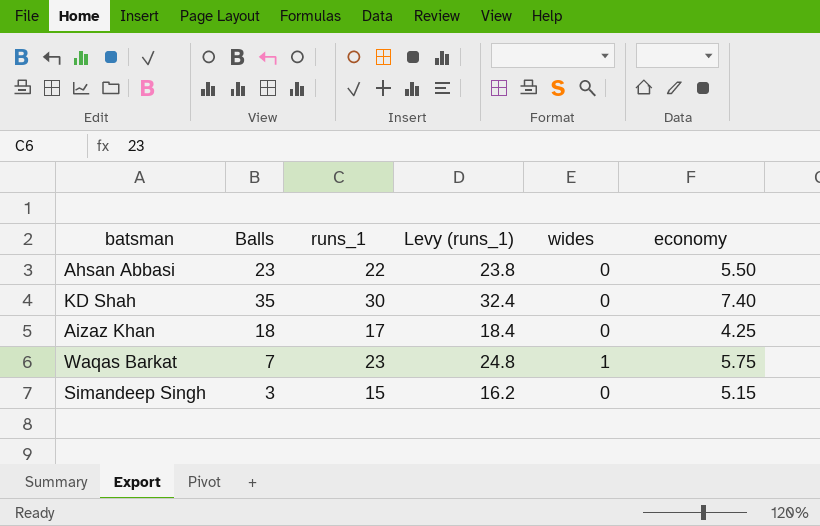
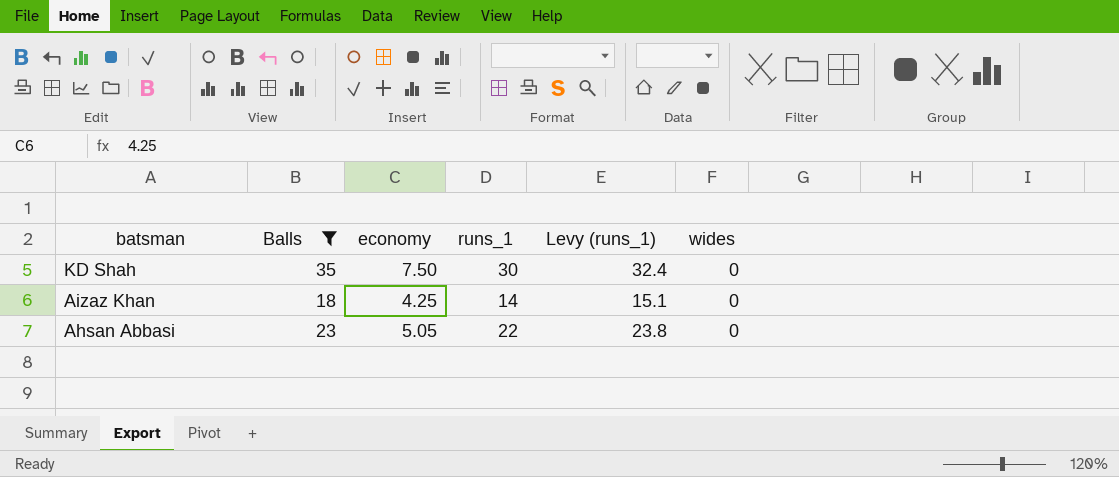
filter: none -> Balls >= 18
row order: none -> batsman descending
column economy | position: 6 -> 3
KD Shah | economy: 7.40 -> 7.50
Aizaz Khan | runs_1: 17 -> 14
Aizaz Khan | Levy (runs_1): 18.4 -> 15.1
Ahsan Abbasi | economy: 5.50 -> 5.05

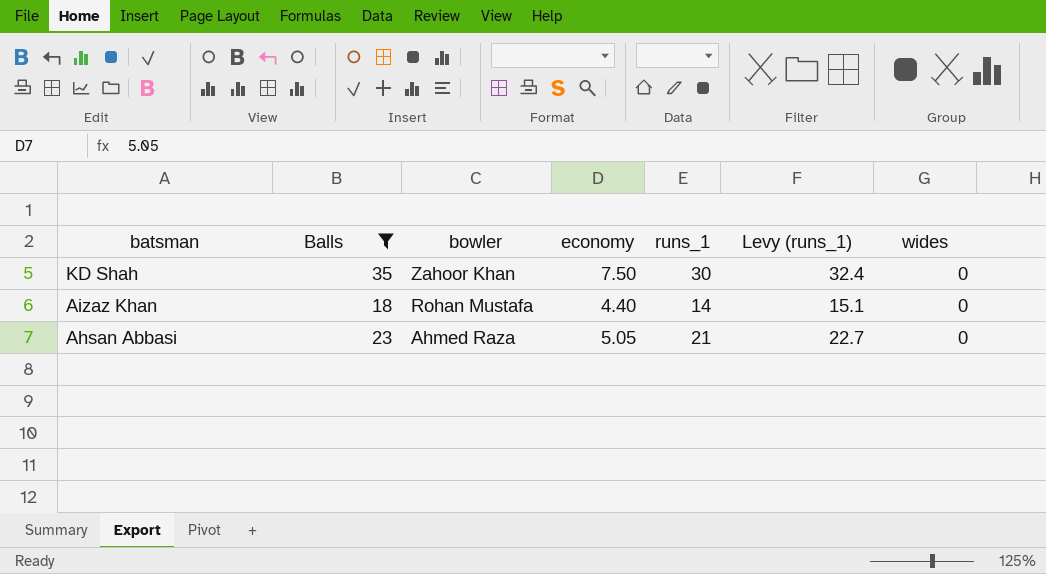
column bowler | position: none -> 3
Aizaz Khan | economy: 4.25 -> 4.40
Ahsan Abbasi | runs_1: 22 -> 21
Ahsan Abbasi | Levy (runs_1): 23.8 -> 22.7

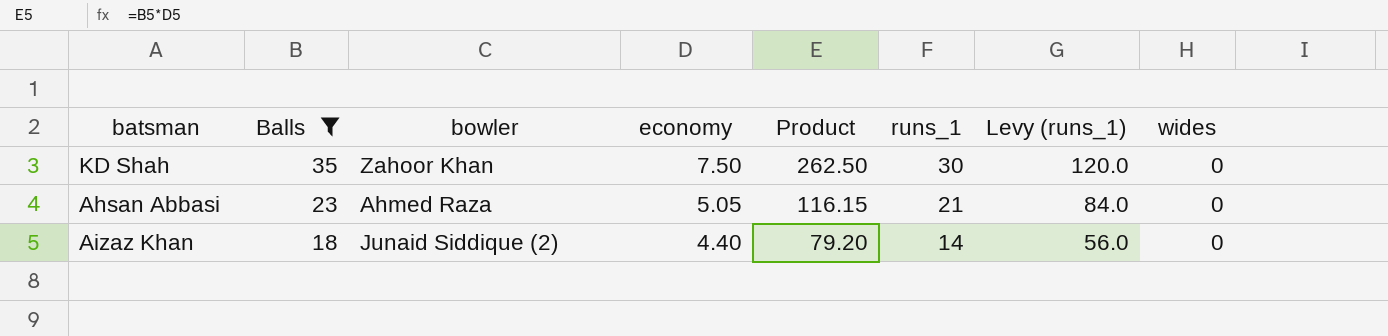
row order: batsman descending -> Balls descending
column Product | formula: none -> [Balls] * [economy]
column Levy (runs_1) | formula: [runs_1] * 1.08 -> [runs_1] * 4
Aizaz Khan | bowler: Rohan Mustafa -> Junaid Siddique (2)

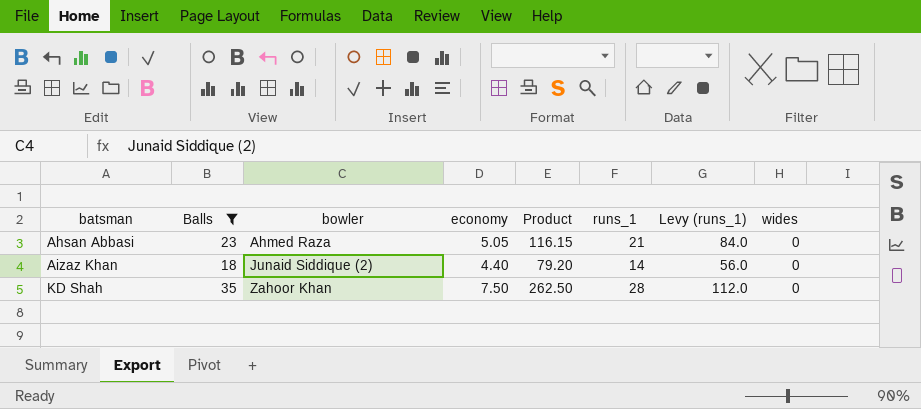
row order: Balls descending -> batsman ascending
KD Shah | runs_1: 30 -> 28
KD Shah | Levy (runs_1): 120.0 -> 112.0

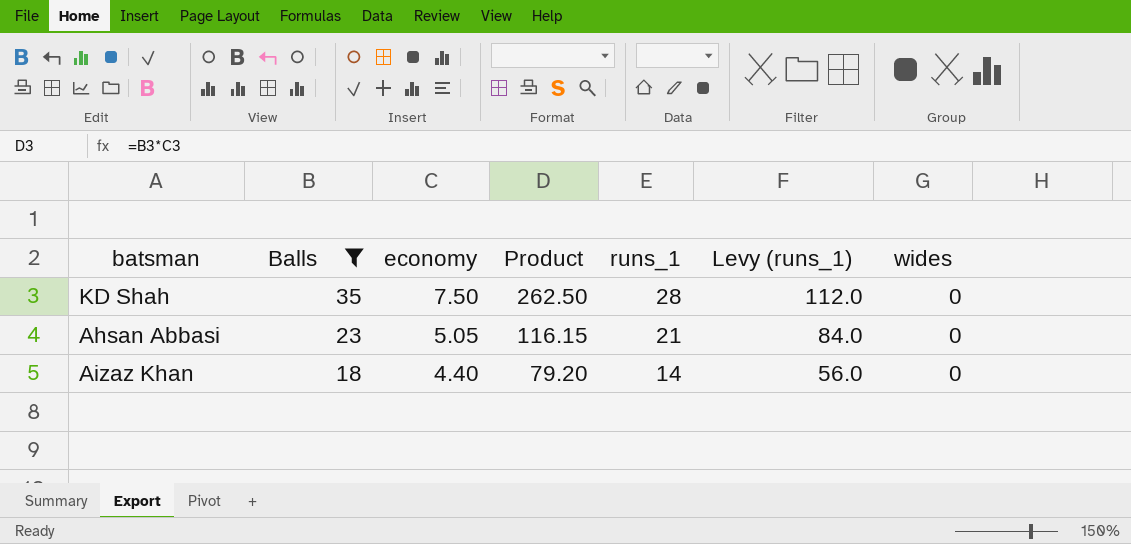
row order: batsman ascending -> Balls descending
column bowler | position: 3 -> none

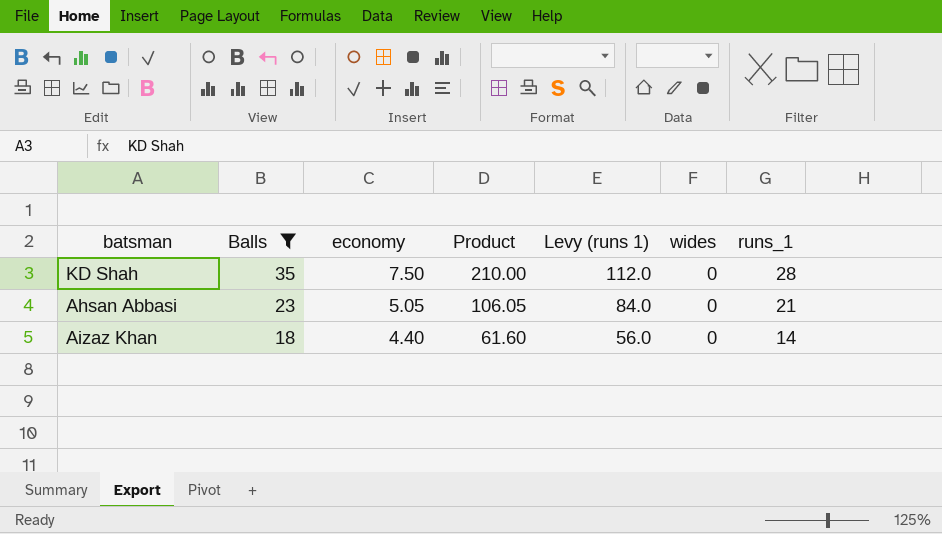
column Product | formula: [Balls] * [economy] -> [economy] * [runs_1]
column name: Levy (runs_1) -> Levy (runs 1)
column runs_1 | position: 5 -> 7

